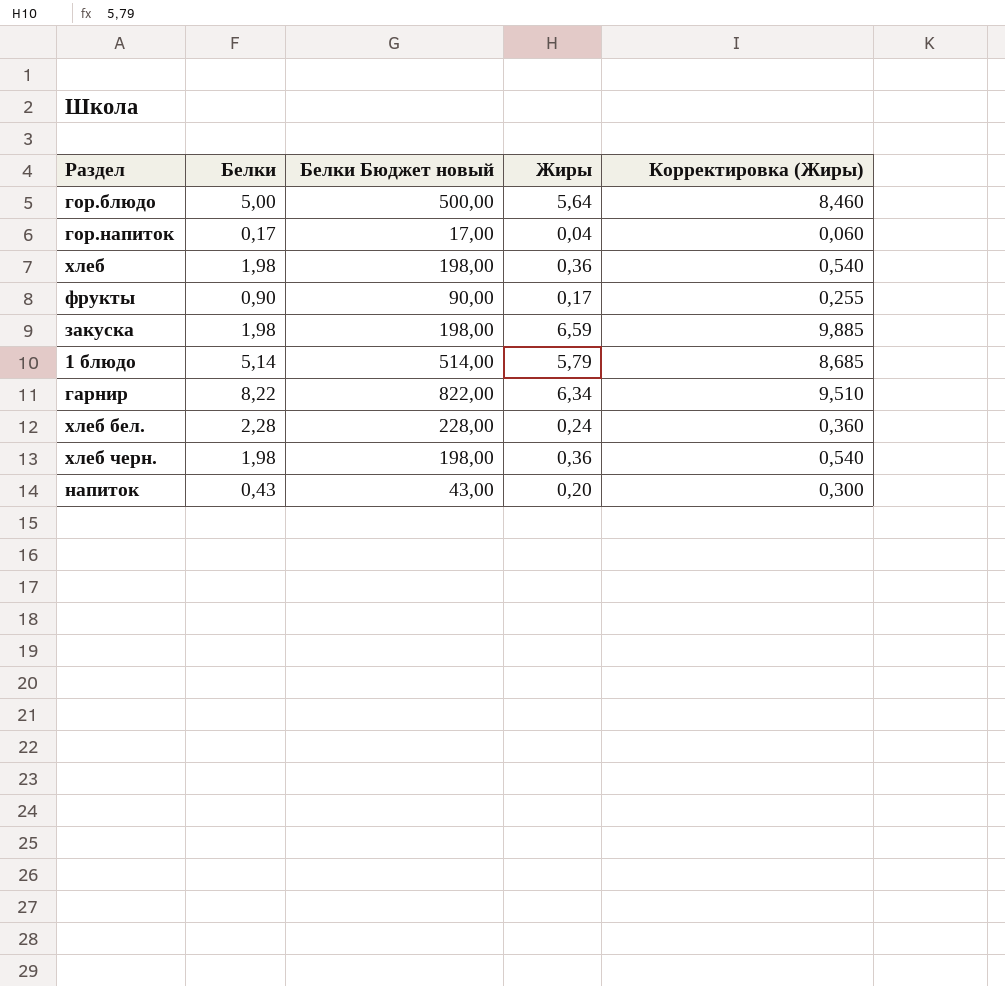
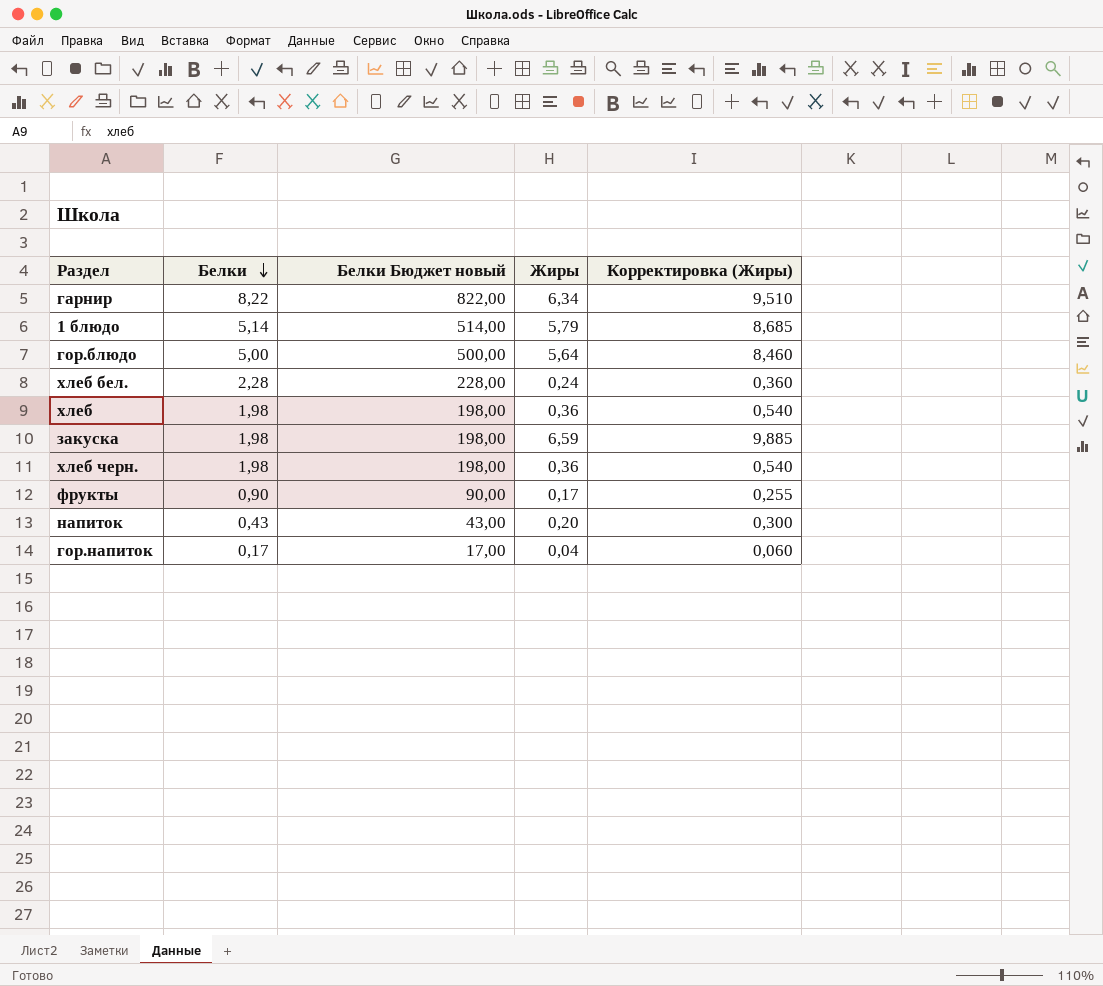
row order: none -> Белки descending

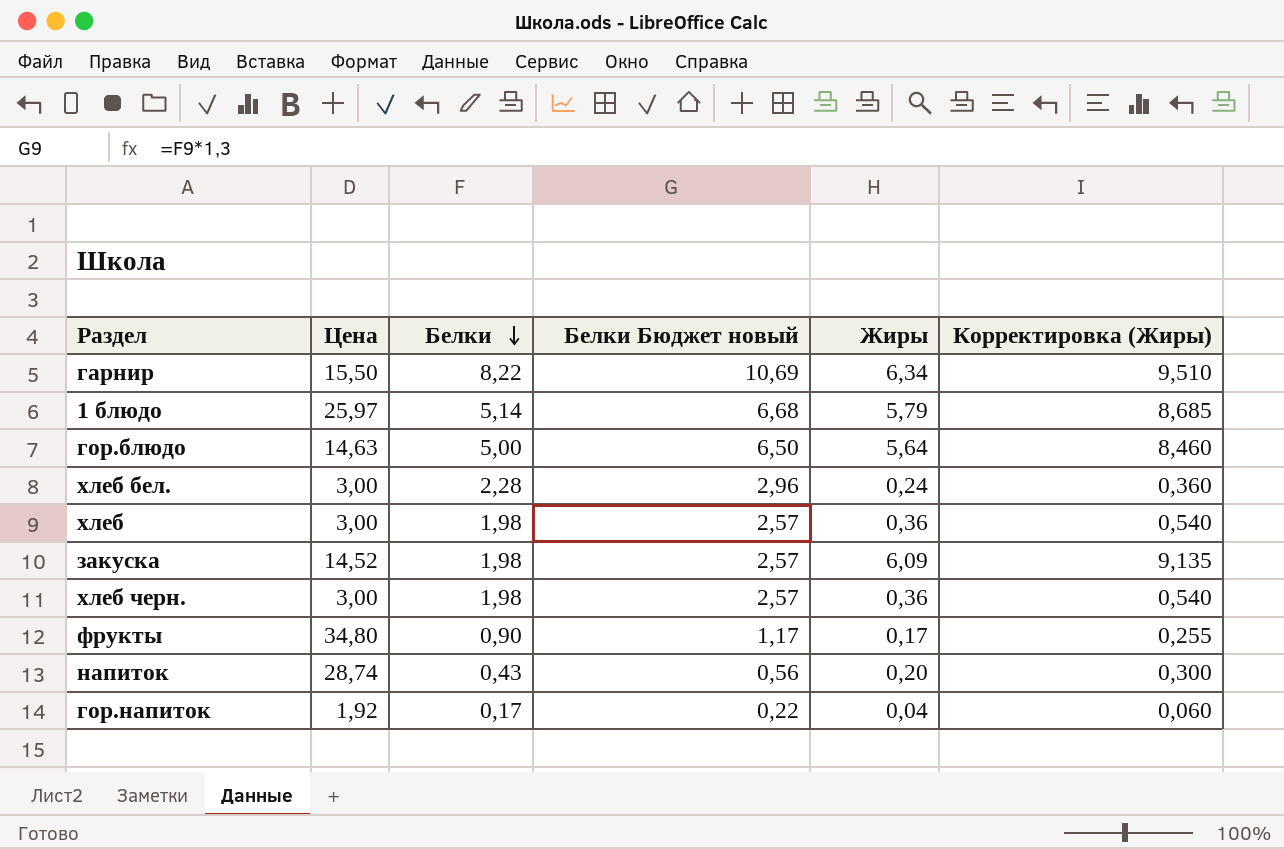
column Цена | position: none -> 2
column Белки Бюджет новый | formula: [Белки] * 100 -> [Белки] * 1,3
закуска | Жиры: 6,59 -> 6,09
закуска | Корректировка (Жиры): 9,885 -> 9,135

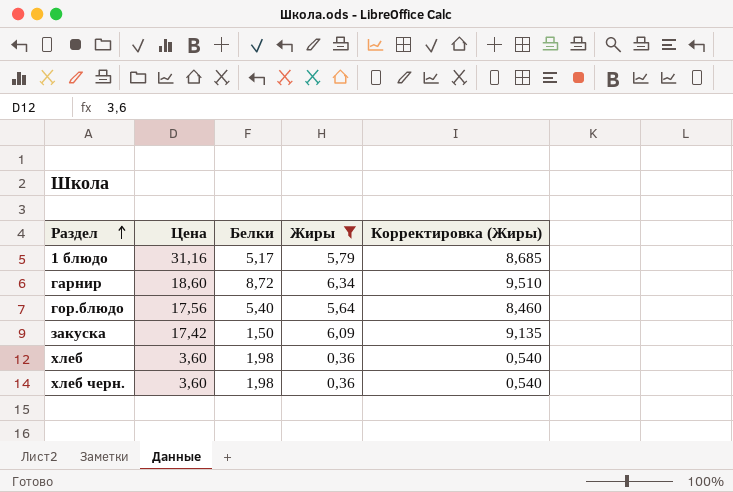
filter: none -> Жиры >= 0,36
row order: Белки descending -> Раздел ascending
column Белки Бюджет новый | formula: [Белки] * 1,3 -> none
1 блюдо | Цена: 25,97 -> 31,16
1 блюдо | Белки: 5,14 -> 5,17
гарнир | Цена: 15,50 -> 18,60
гарнир | Белки: 8,22 -> 8,72
гор.блюдо | Цена: 14,63 -> 17,56
гор.блюдо | Белки: 5,00 -> 5,40
закуска | Цена: 14,52 -> 17,42
закуска | Белки: 1,98 -> 1,50
хлеб | Цена: 3,00 -> 3,60
хлеб черн. | Цена: 3,00 -> 3,60

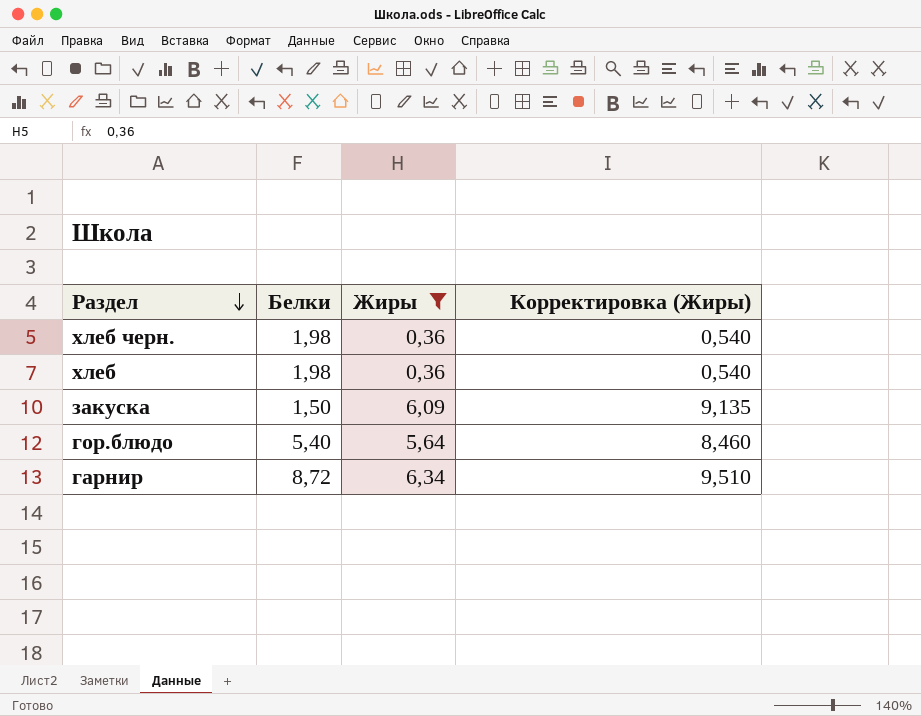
row order: Раздел ascending -> Раздел descending
column Цена | position: 2 -> none
row 1 блюдо: 31,16 | 5,17 | 5,79 | 8,685 -> none

